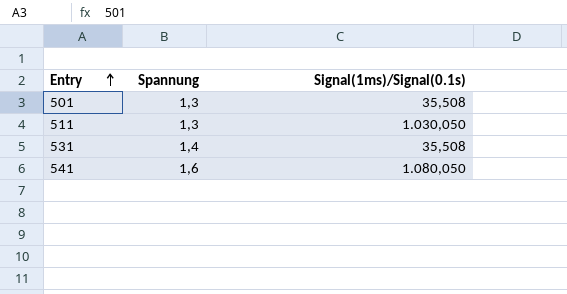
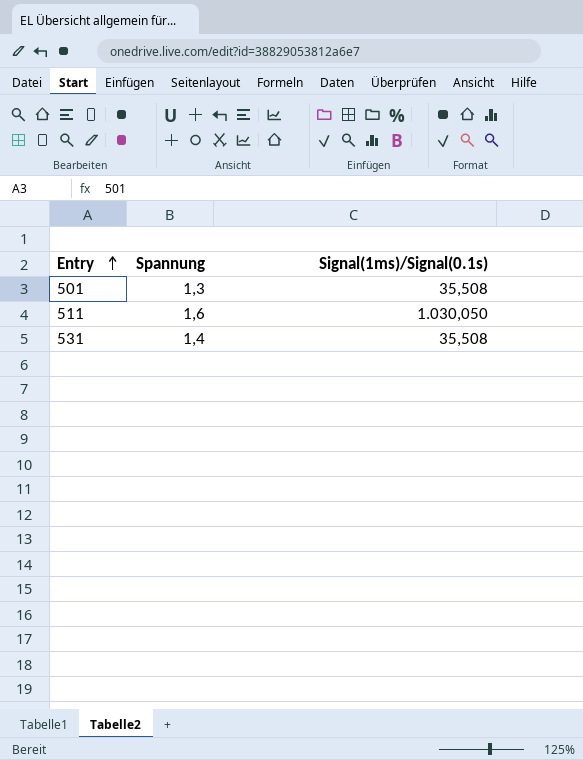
row 541: 1,6 | 1.080,050 -> none
511 | Spannung: 1,3 -> 1,6

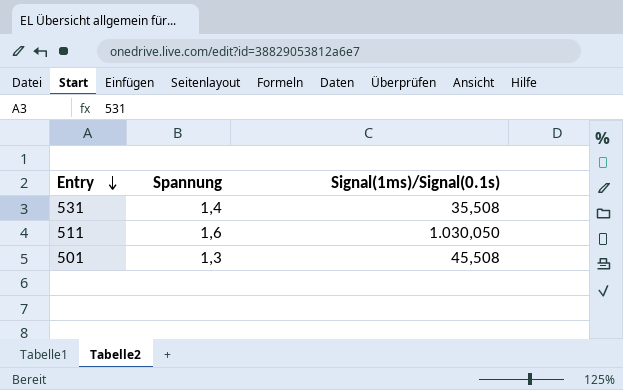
row order: Entry ascending -> Entry descending
501 | Signal(1ms)/Signal(0.1s): 35,508 -> 45,508

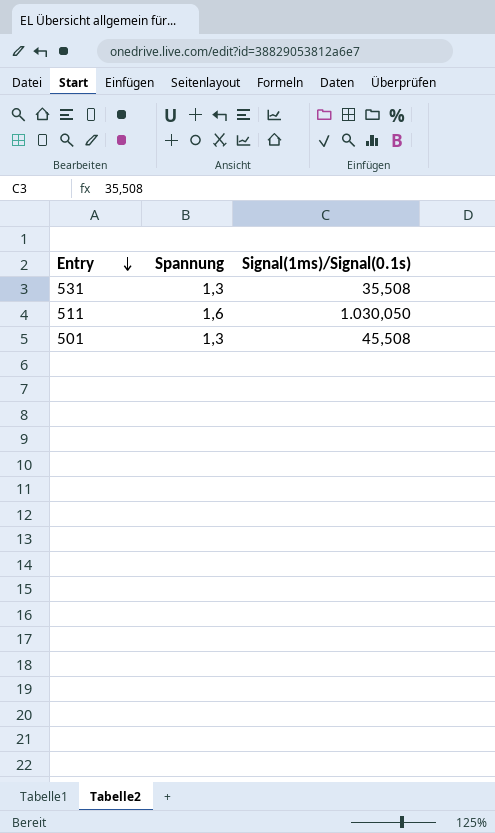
531 | Spannung: 1,4 -> 1,3

